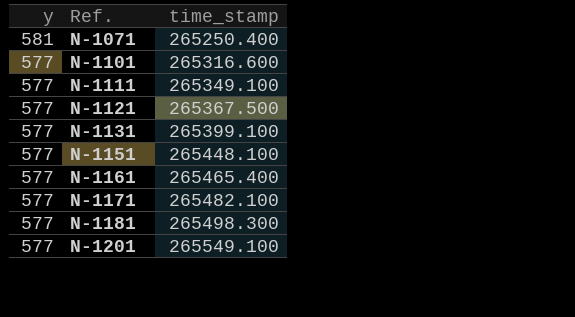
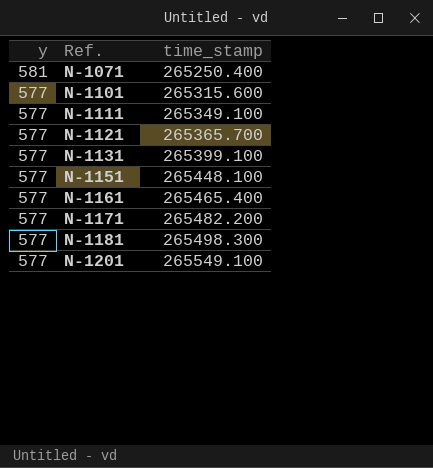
N-1101 | time_stamp: 265316.600 -> 265315.600
N-1121 | time_stamp: 265367.500 -> 265365.700
N-1171 | time_stamp: 265482.100 -> 265482.200

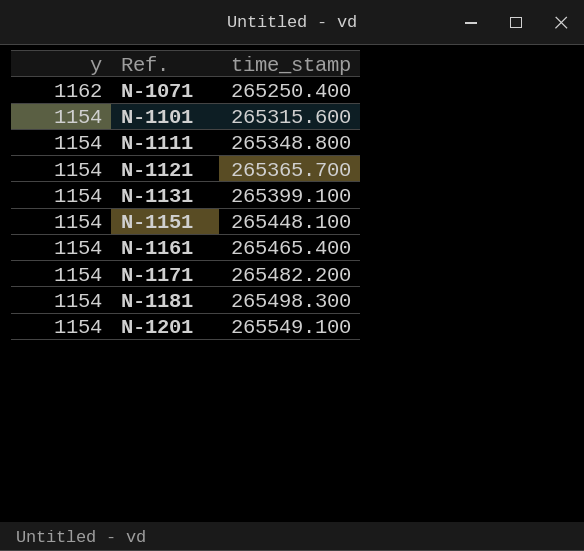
N-1071 | y: 581 -> 1162
N-1101 | y: 577 -> 1154
N-1111 | y: 577 -> 1154
N-1111 | time_stamp: 265349.100 -> 265348.800
N-1121 | y: 577 -> 1154
N-1131 | y: 577 -> 1154
N-1151 | y: 577 -> 1154
N-1161 | y: 577 -> 1154
N-1171 | y: 577 -> 1154
N-1181 | y: 577 -> 1154
N-1201 | y: 577 -> 1154

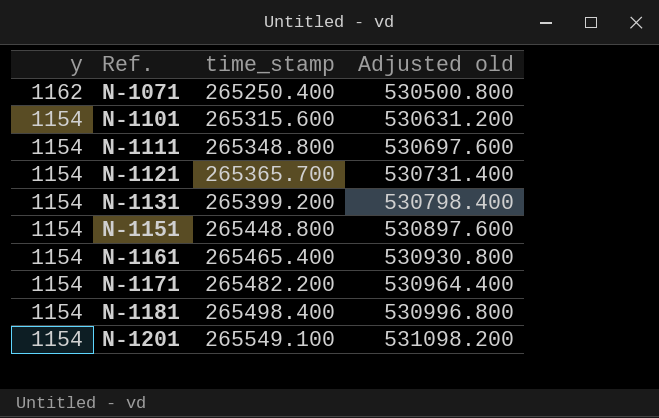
column Adjusted old | formula: none -> [time_stamp] * 2
N-1131 | time_stamp: 265399.100 -> 265399.200
N-1151 | time_stamp: 265448.100 -> 265448.800
N-1181 | time_stamp: 265498.300 -> 265498.400

